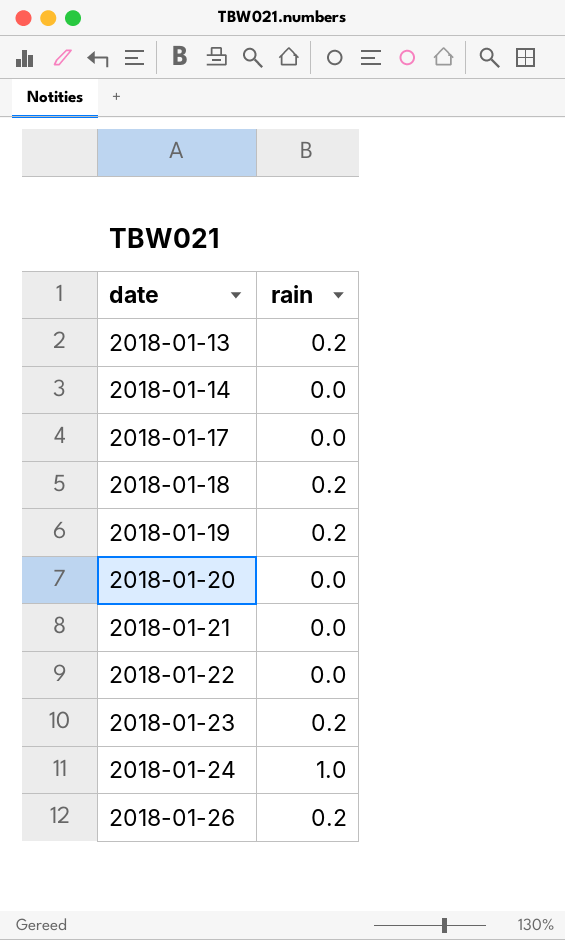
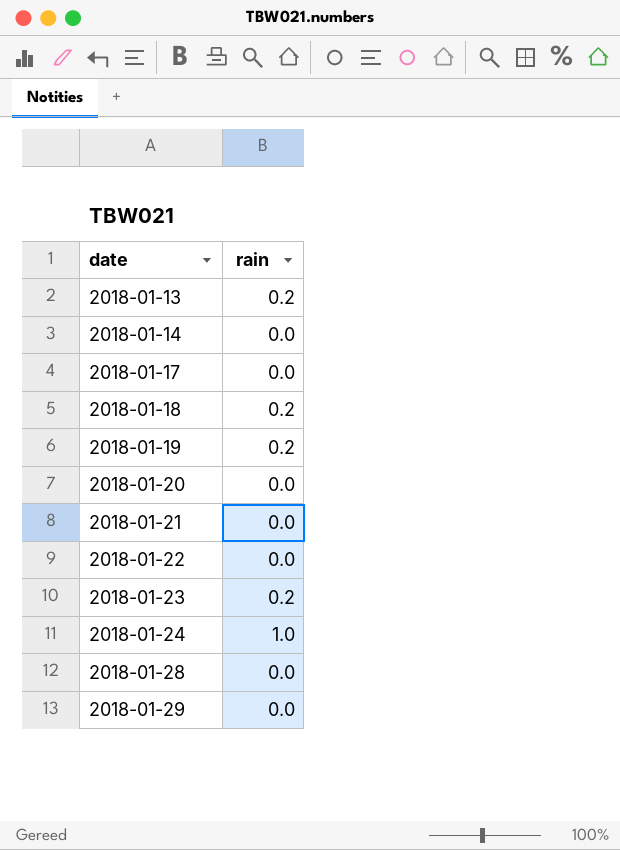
row 2018-01-26: 0.2 -> none
row 2018-01-28: none -> 0.0
row 2018-01-29: none -> 0.0

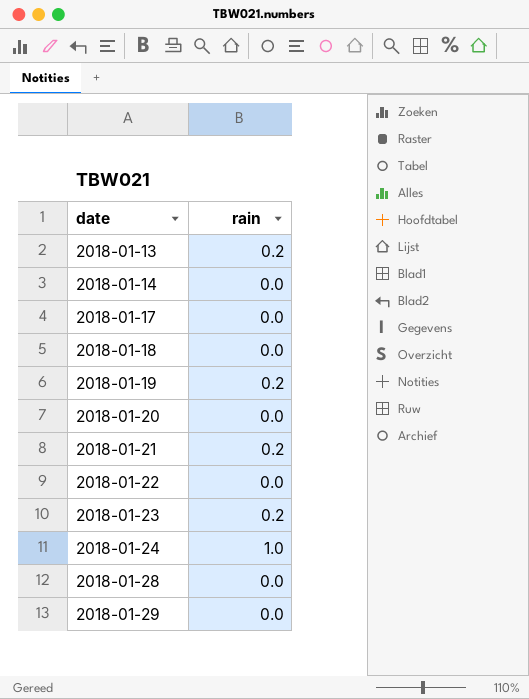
2018-01-18 | rain: 0.2 -> 0.0
2018-01-21 | rain: 0.0 -> 0.2

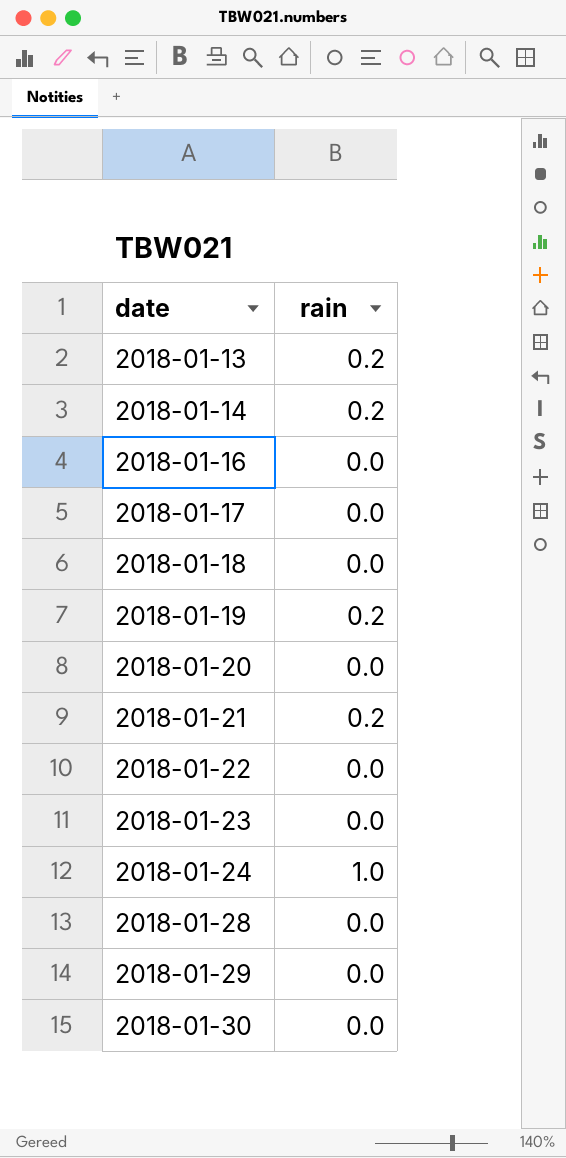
2018-01-14 | rain: 0.0 -> 0.2
row 2018-01-16: none -> 0.0
2018-01-23 | rain: 0.2 -> 0.0
row 2018-01-30: none -> 0.0

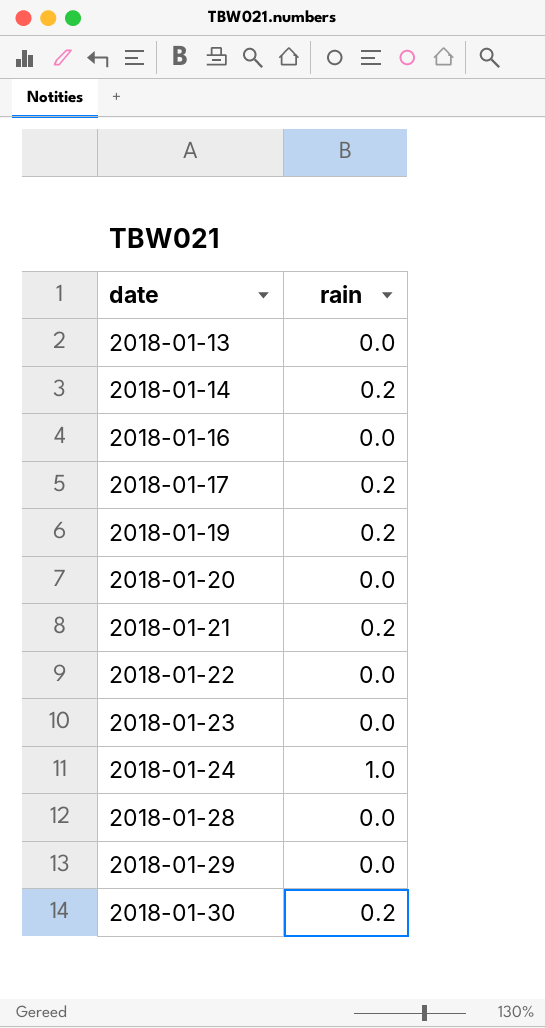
row 2018-01-18: 0.0 -> none
2018-01-13 | rain: 0.2 -> 0.0
2018-01-17 | rain: 0.0 -> 0.2
2018-01-30 | rain: 0.0 -> 0.2

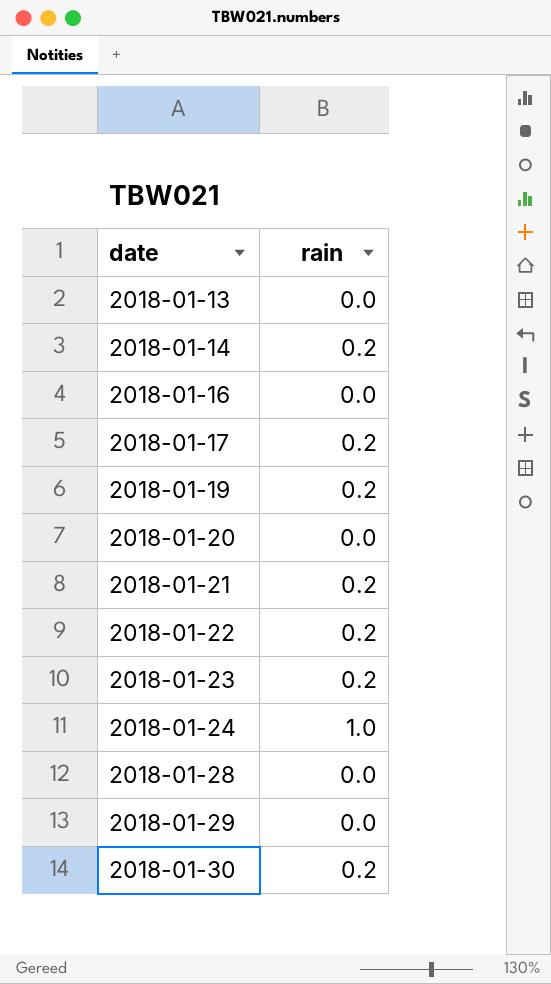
2018-01-22 | rain: 0.0 -> 0.2
2018-01-23 | rain: 0.0 -> 0.2

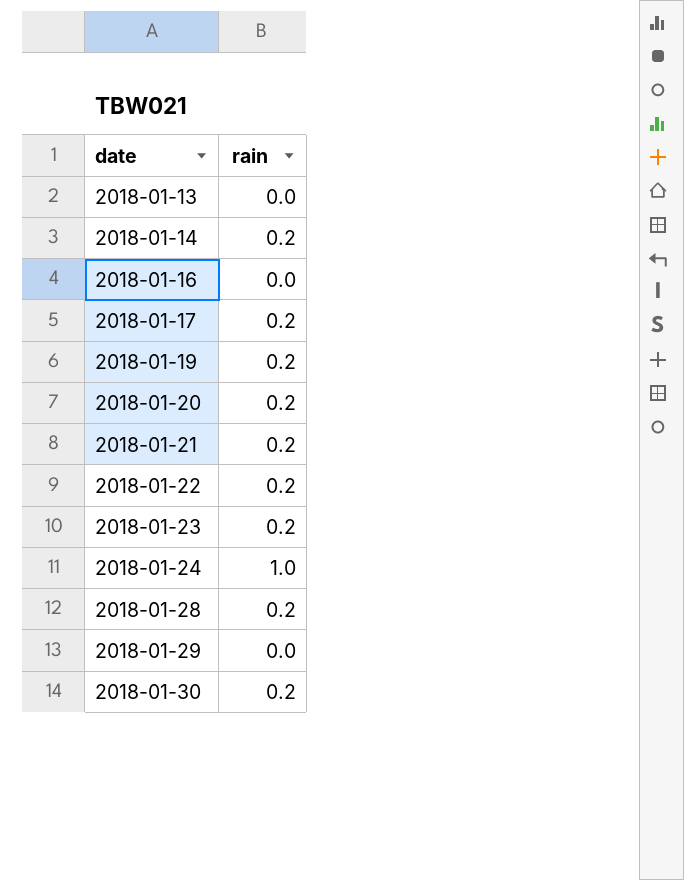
2018-01-20 | rain: 0.0 -> 0.2
2018-01-28 | rain: 0.0 -> 0.2

